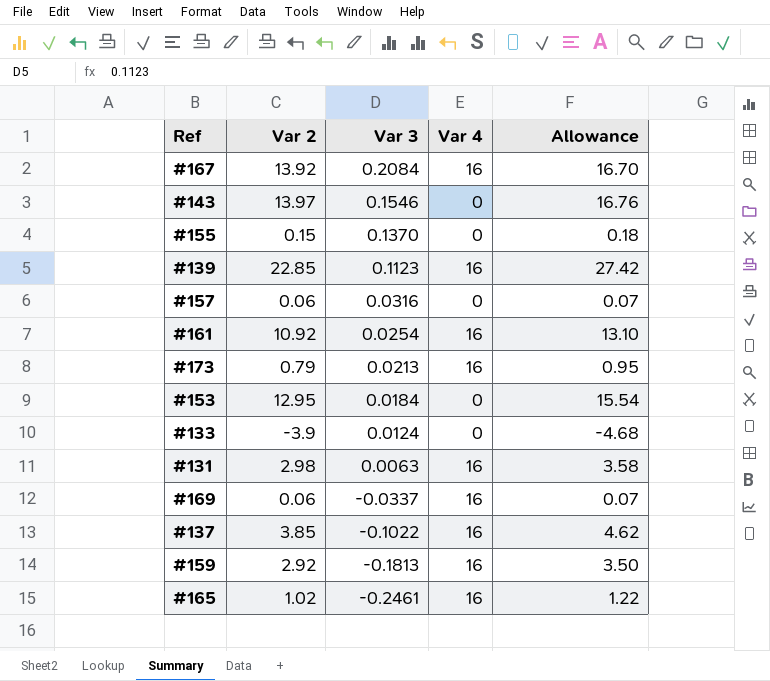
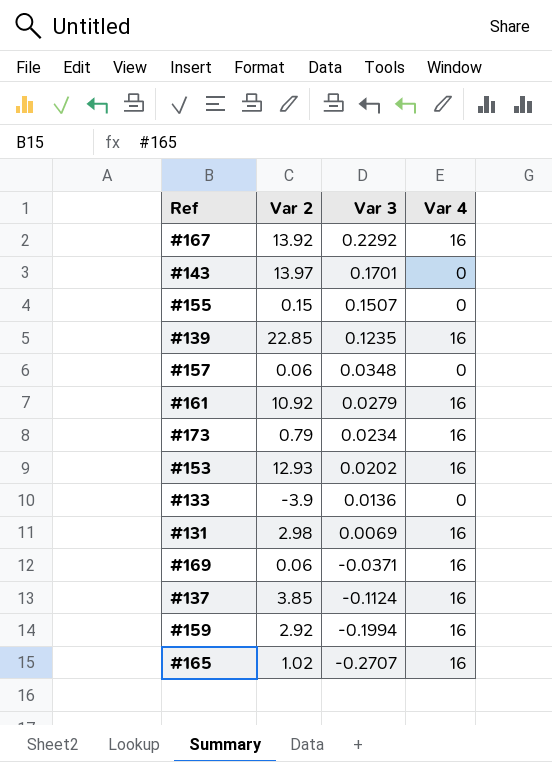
column Allowance | formula: [Var 2] * 1.2 -> none
#167 | Var 3: 0.2084 -> 0.2292
#143 | Var 3: 0.1546 -> 0.1701
#155 | Var 3: 0.1370 -> 0.1507
#139 | Var 3: 0.1123 -> 0.1235
#157 | Var 3: 0.0316 -> 0.0348
#161 | Var 3: 0.0254 -> 0.0279
#173 | Var 3: 0.0213 -> 0.0234
#153 | Var 2: 12.95 -> 12.93
#153 | Var 3: 0.0184 -> 0.0202
#153 | Var 4: 0 -> 16
#133 | Var 3: 0.0124 -> 0.0136
#131 | Var 3: 0.0063 -> 0.0069
#169 | Var 3: -0.0337 -> -0.0371
#137 | Var 3: -0.1022 -> -0.1124
#159 | Var 3: -0.1813 -> -0.1994
#165 | Var 3: -0.2461 -> -0.2707

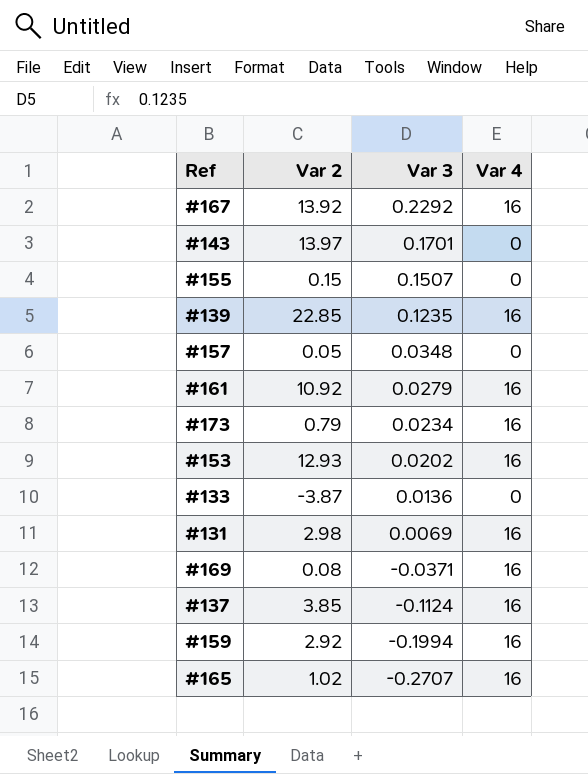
#157 | Var 2: 0.06 -> 0.05
#133 | Var 2: -3.9 -> -3.87
#169 | Var 2: 0.06 -> 0.08

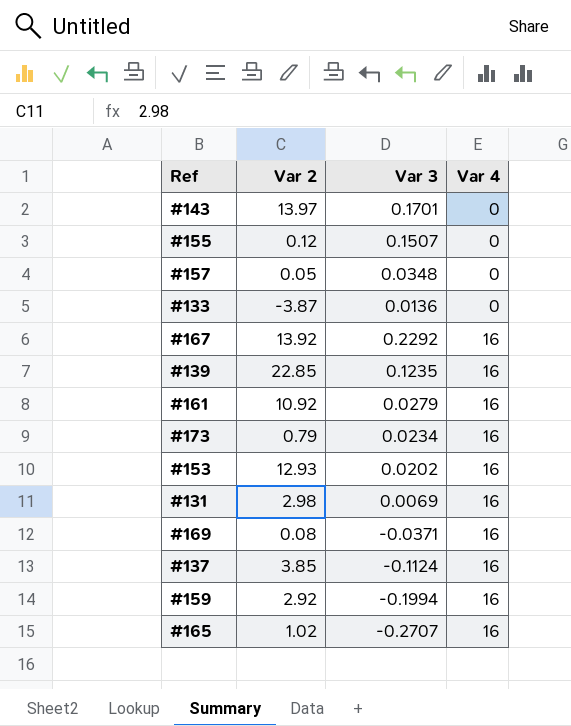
row order: Var 3 descending -> Var 4 ascending
#155 | Var 2: 0.15 -> 0.12

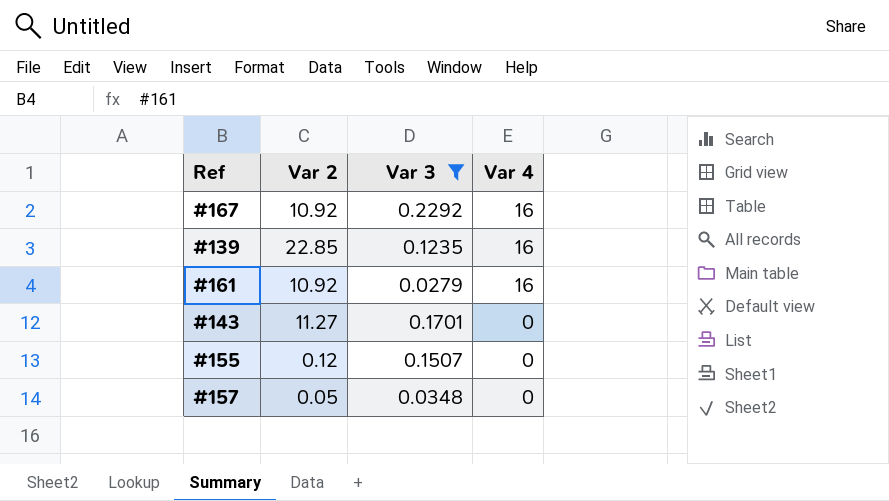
filter: none -> Var 3 >= 0.0279
row order: Var 4 ascending -> Var 4 descending
#167 | Var 2: 13.92 -> 10.92
#143 | Var 2: 13.97 -> 11.27

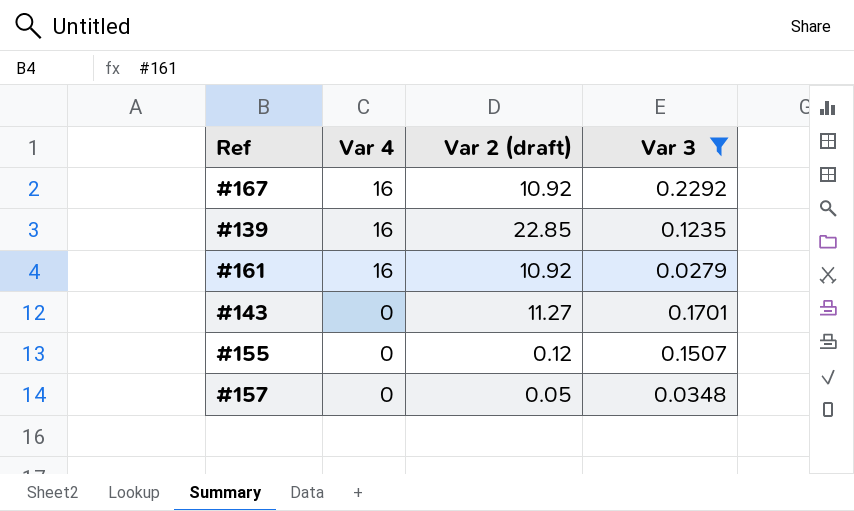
column Var 4 | position: 4 -> 2
column name: Var 2 -> Var 2 (draft)

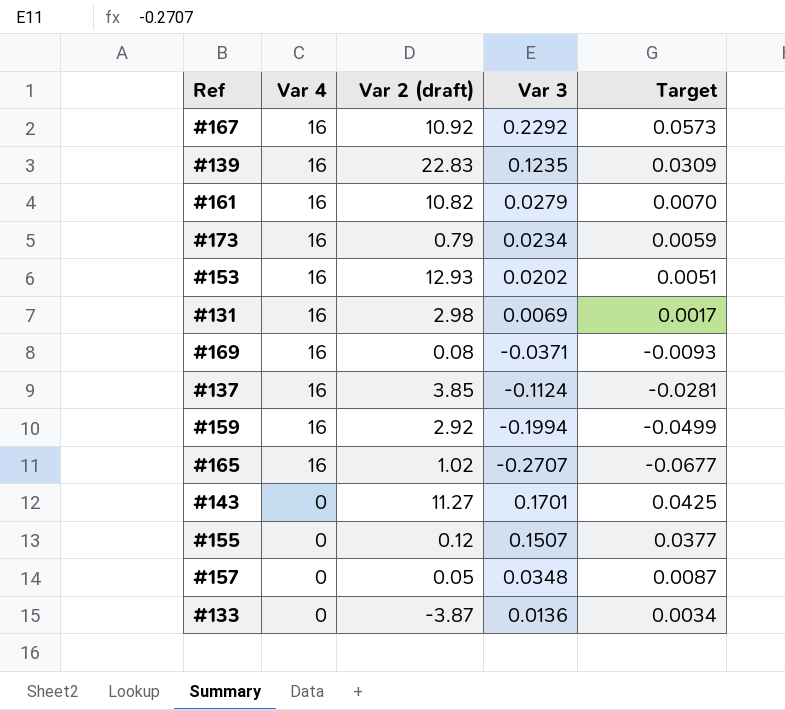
filter: Var 3 >= 0.0279 -> none
column Target | formula: none -> [Var 3] * 0.25
#139 | Var 2 (draft): 22.85 -> 22.83
#161 | Var 2 (draft): 10.92 -> 10.82

